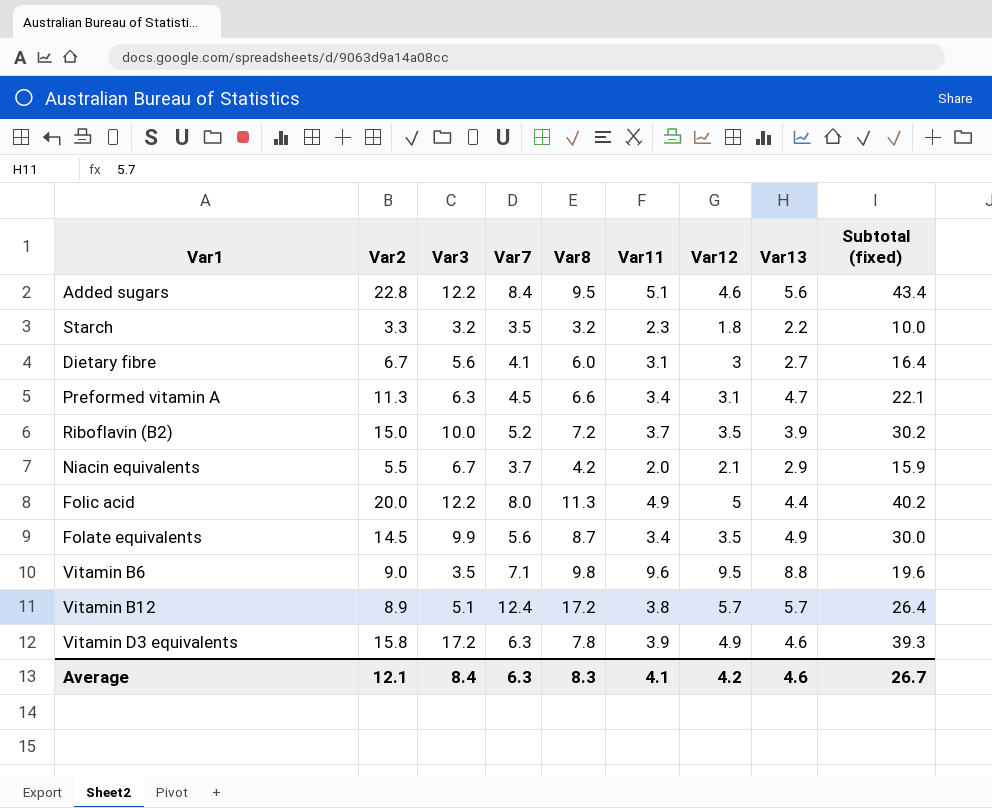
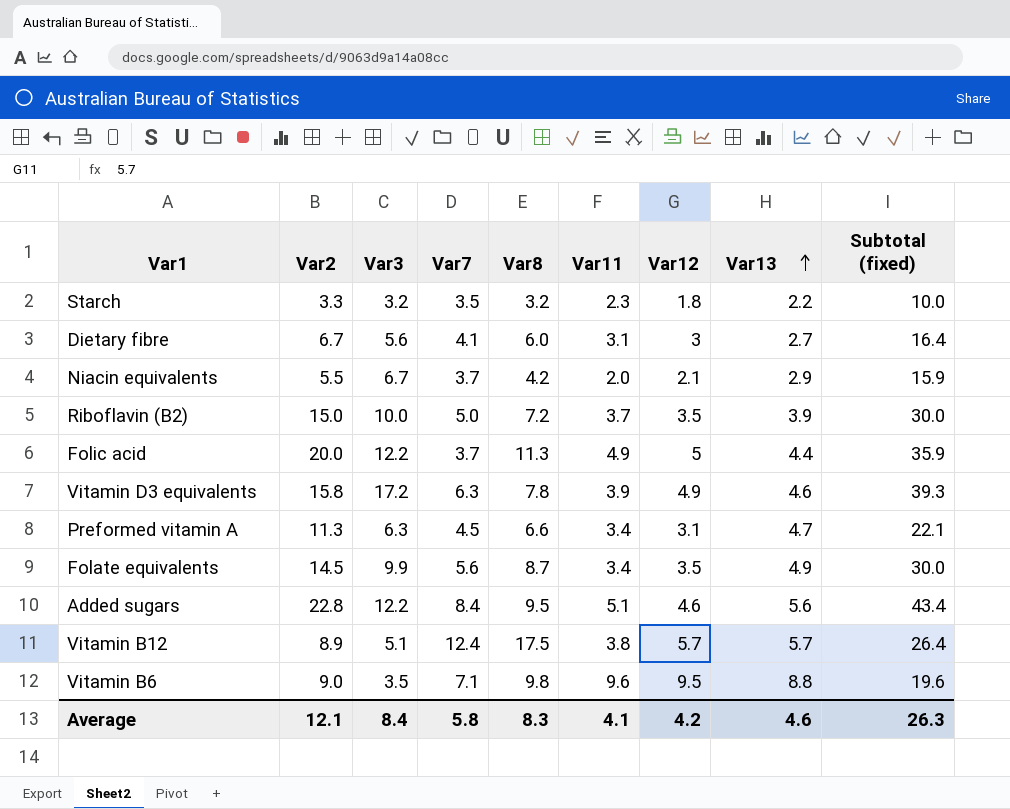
row order: none -> Var13 ascending
Riboflavin (B2) | Var7: 5.2 -> 5.0
Riboflavin (B2) | Subtotal (fixed): 30.2 -> 30.0
Folic acid | Var7: 8.0 -> 3.7
Folic acid | Subtotal (fixed): 40.2 -> 35.9
Vitamin B12 | Var8: 17.2 -> 17.5
Average | Var7: 6.3 -> 5.8
Average | Subtotal (fixed): 26.7 -> 26.3

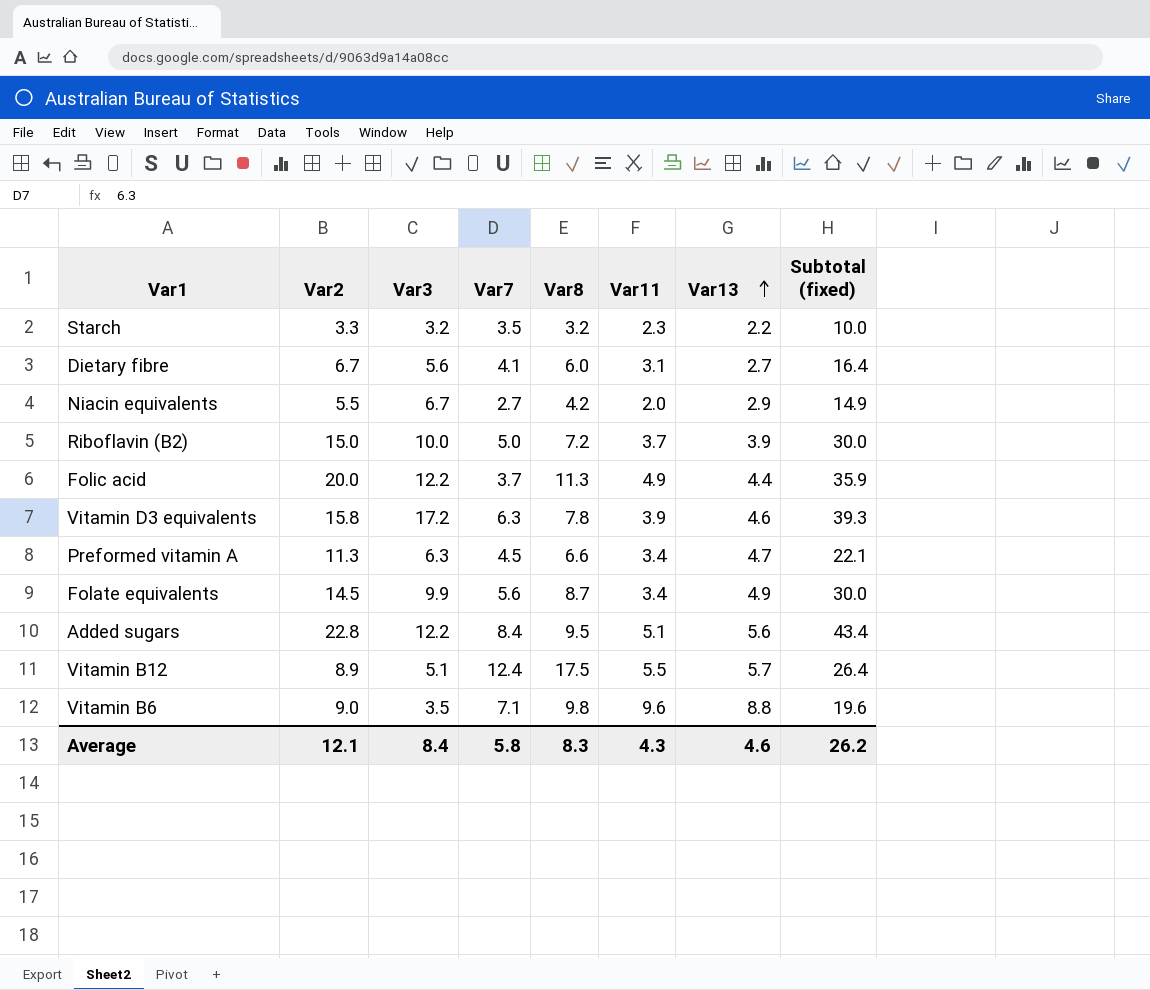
column Var12 | position: 7 -> none
Niacin equivalents | Var7: 3.7 -> 2.7
Niacin equivalents | Subtotal (fixed): 15.9 -> 14.9
Vitamin B12 | Var11: 3.8 -> 5.5
Average | Var11: 4.1 -> 4.3
Average | Subtotal (fixed): 26.3 -> 26.2

